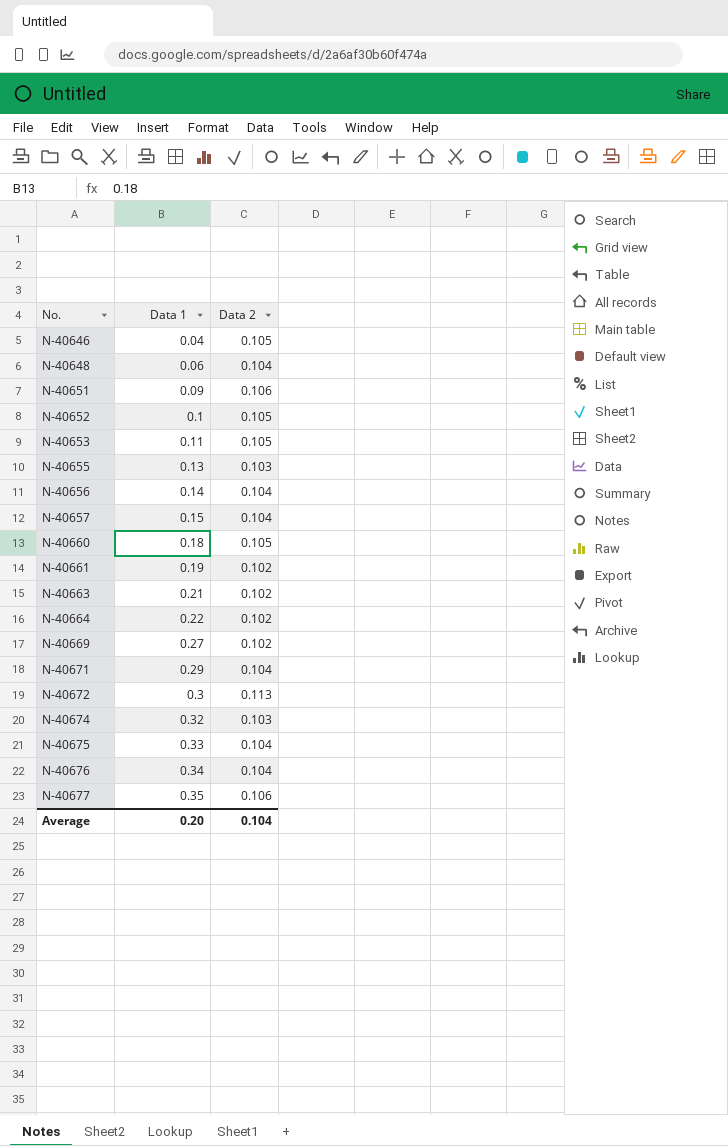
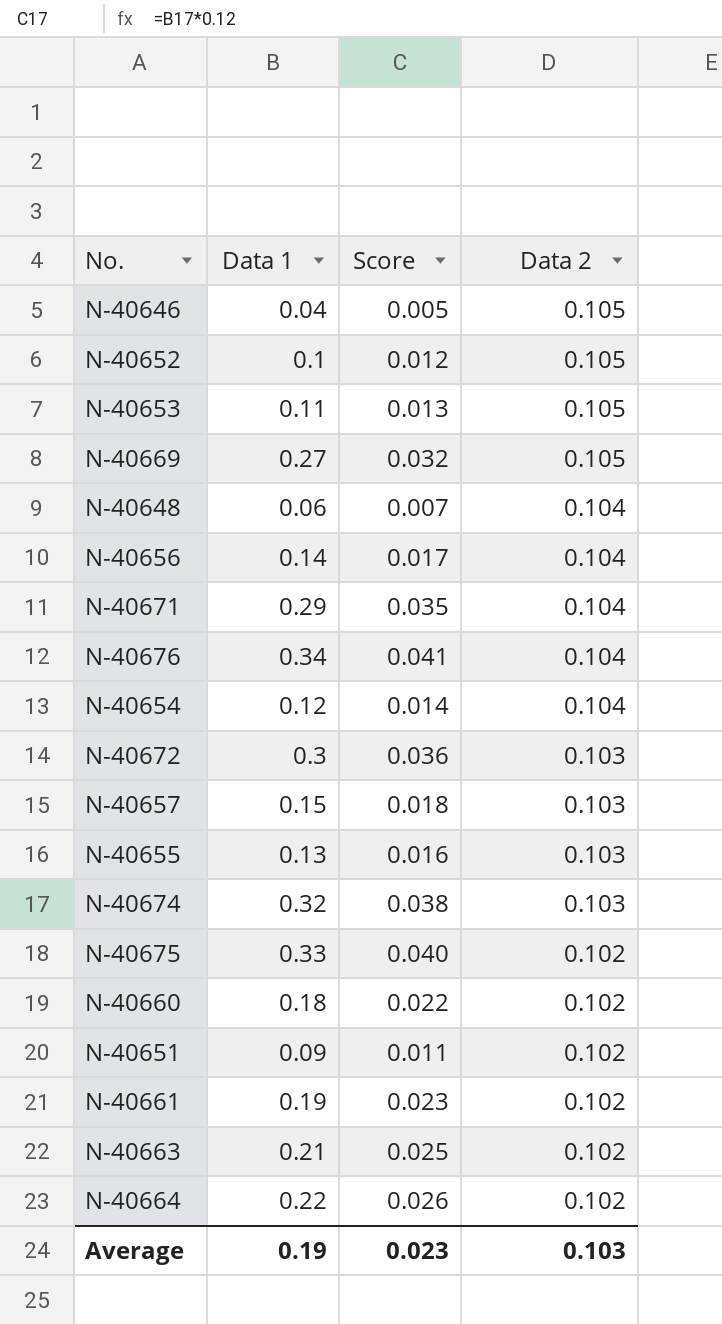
row order: No. ascending -> Data 2 descending
column Score | formula: none -> [Data 1] * 0.12
row N-40677: 0.35 | 0.106 -> none
N-40669 | Data 2: 0.102 -> 0.105
row N-40654: none -> 0.12 | 0.014 | 0.104
N-40672 | Data 2: 0.113 -> 0.103
N-40657 | Data 2: 0.104 -> 0.103
N-40675 | Data 2: 0.104 -> 0.102
N-40660 | Data 2: 0.105 -> 0.102
N-40651 | Data 2: 0.106 -> 0.102
Average | Data 1: 0.20 -> 0.19
Average | Data 2: 0.104 -> 0.103

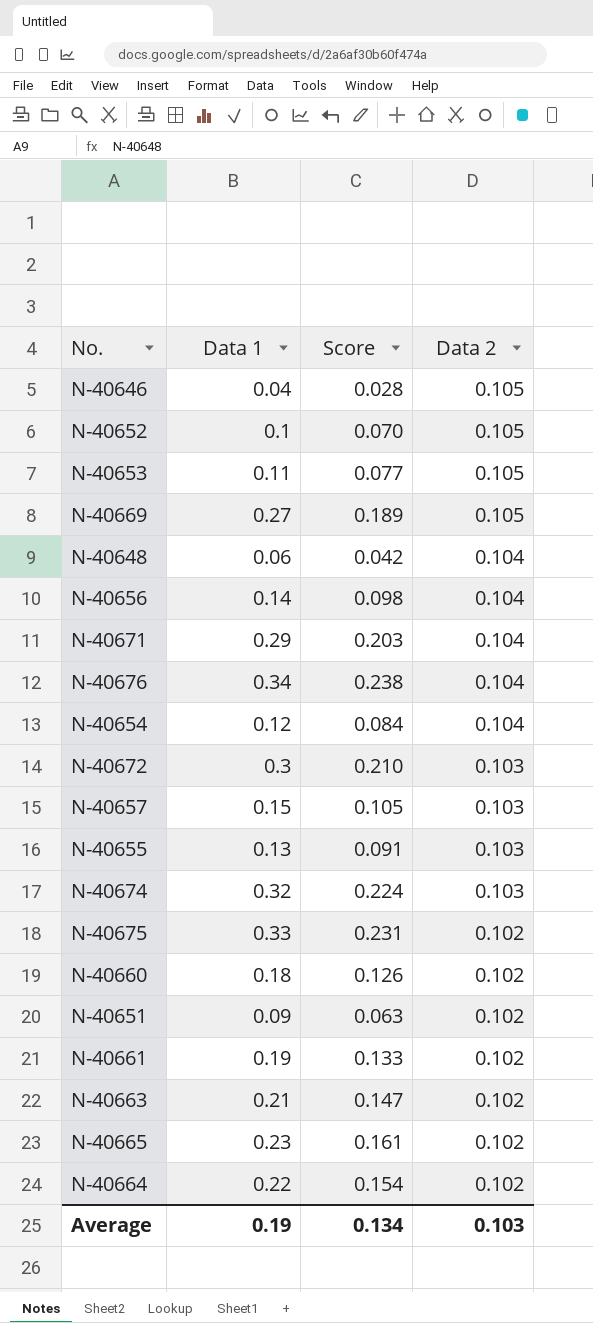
column Score | formula: [Data 1] * 0.12 -> [Data 1] * 0.7
row N-40665: none -> 0.23 | 0.161 | 0.102
Average | Score: 0.023 -> 0.134

